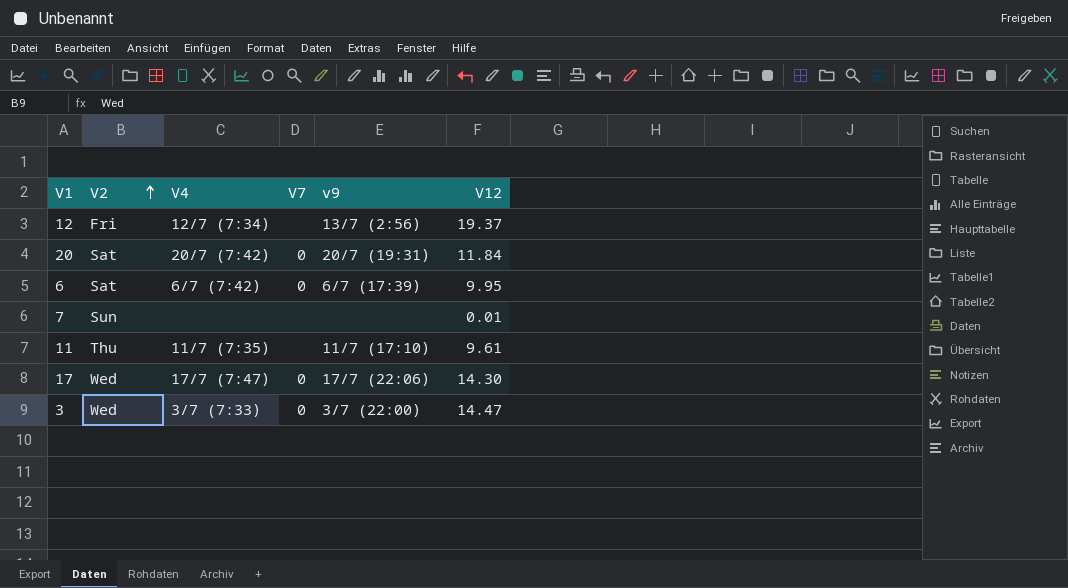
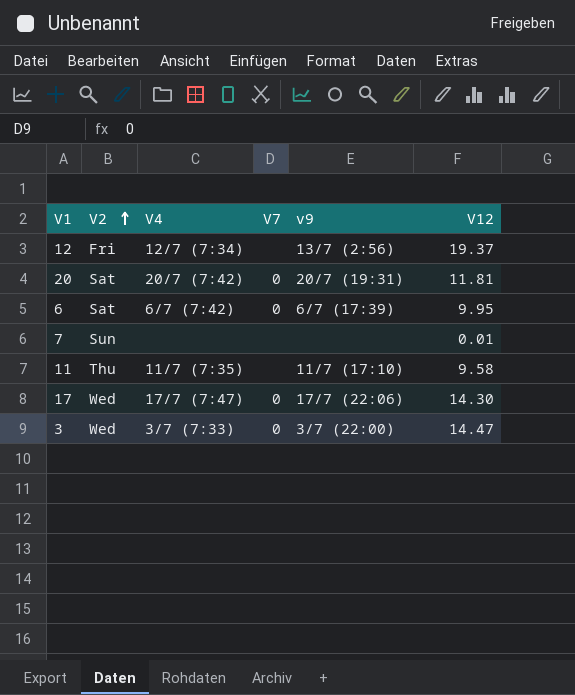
20 | V12: 11.84 -> 11.81
11 | V12: 9.61 -> 9.58

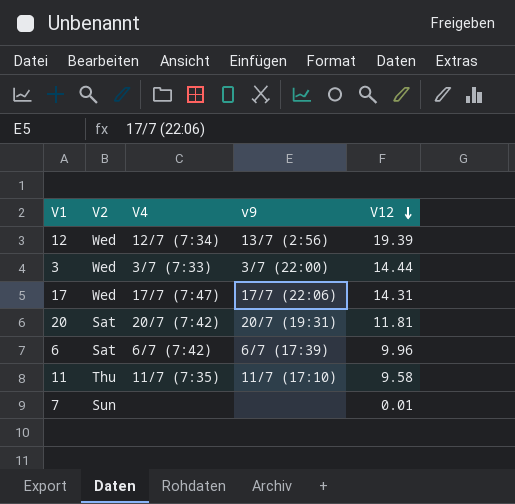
row order: V2 ascending -> V12 descending
column V7 | position: 4 -> none
12 | V2: Fri -> Wed
12 | V12: 19.37 -> 19.39
3 | V12: 14.47 -> 14.44
17 | V12: 14.30 -> 14.31
6 | V12: 9.95 -> 9.96

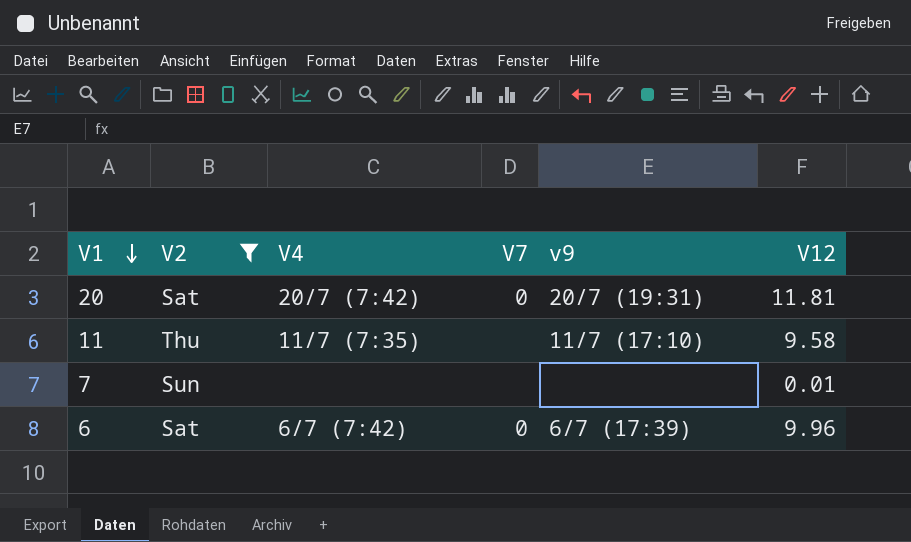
filter: none -> V2 != Wed
row order: V12 descending -> V1 descending
column V7 | position: none -> 4

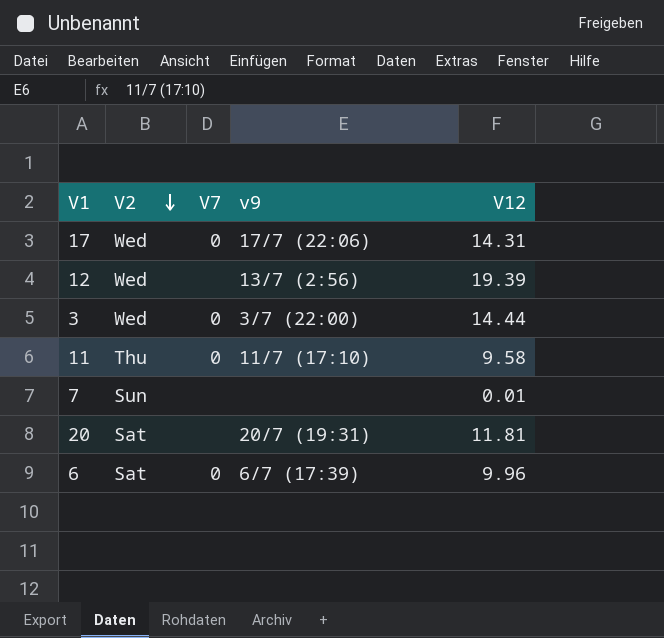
filter: V2 != Wed -> none
row order: V1 descending -> V2 descending
column V4 | position: 3 -> none
11 | V7: none -> 0
20 | V7: 0 -> none

